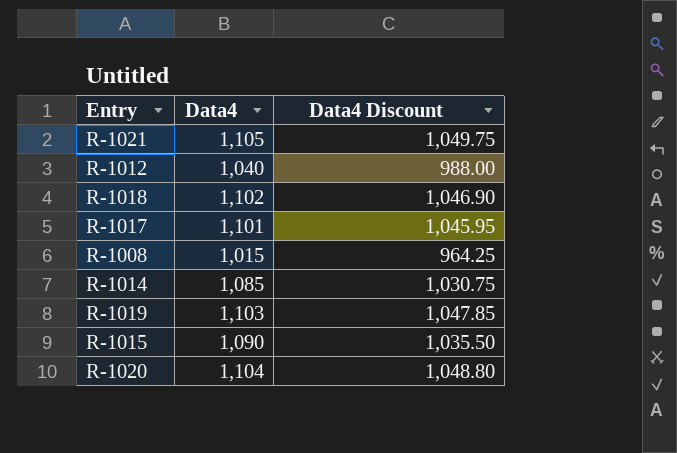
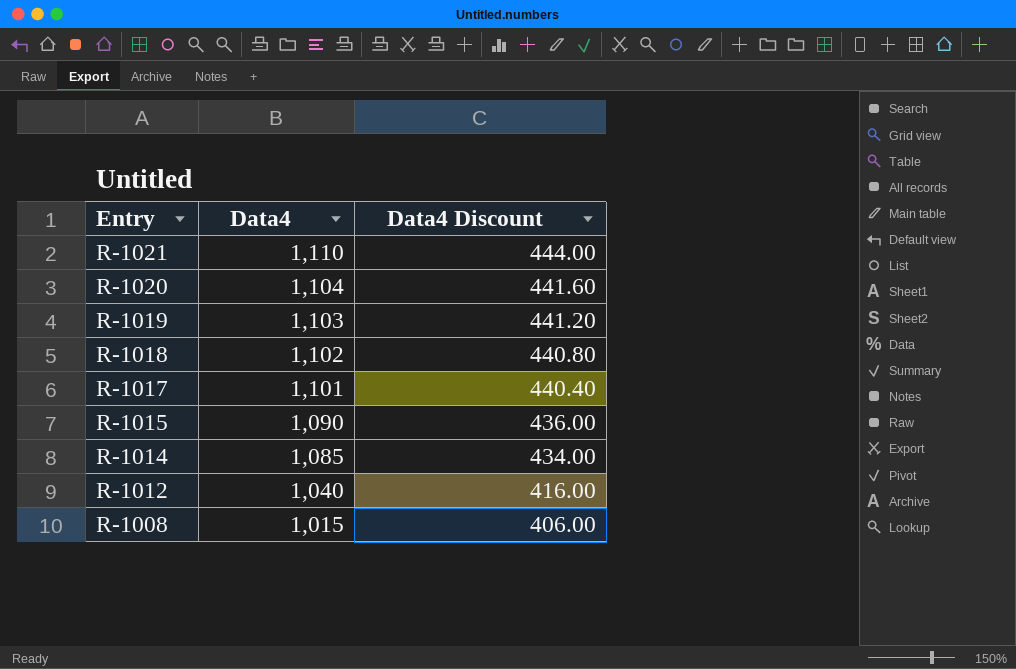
row order: none -> Entry descending
column Data4 Discount | formula: [Data4] * 0.95 -> [Data4] * 0.4
R-1021 | Data4: 1,105 -> 1,110

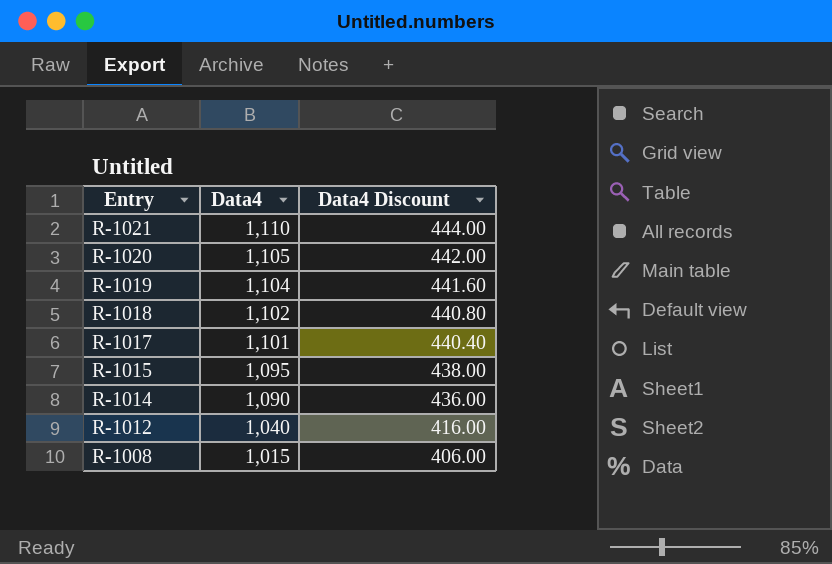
R-1020 | Data4: 1,104 -> 1,105
R-1020 | Data4 Discount: 441.60 -> 442.00
R-1019 | Data4: 1,103 -> 1,104
R-1019 | Data4 Discount: 441.20 -> 441.60
R-1015 | Data4: 1,090 -> 1,095
R-1015 | Data4 Discount: 436.00 -> 438.00
R-1014 | Data4: 1,085 -> 1,090
R-1014 | Data4 Discount: 434.00 -> 436.00

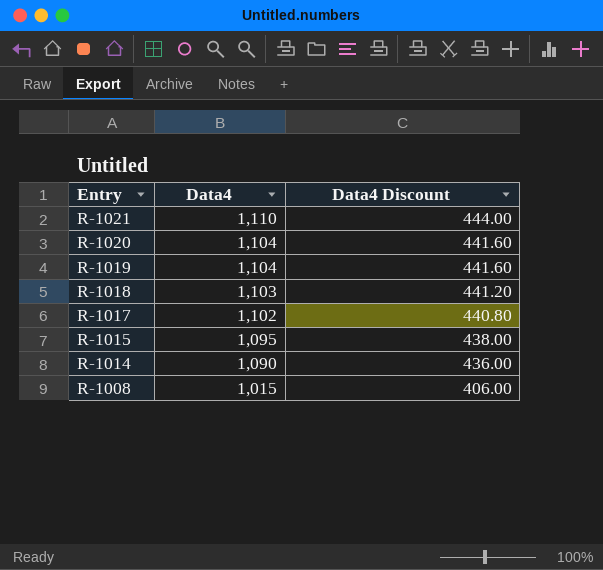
row R-1012: 1,040 | 416.00 -> none
R-1020 | Data4: 1,105 -> 1,104
R-1020 | Data4 Discount: 442.00 -> 441.60
R-1018 | Data4: 1,102 -> 1,103
R-1018 | Data4 Discount: 440.80 -> 441.20
R-1017 | Data4: 1,101 -> 1,102
R-1017 | Data4 Discount: 440.40 -> 440.80

